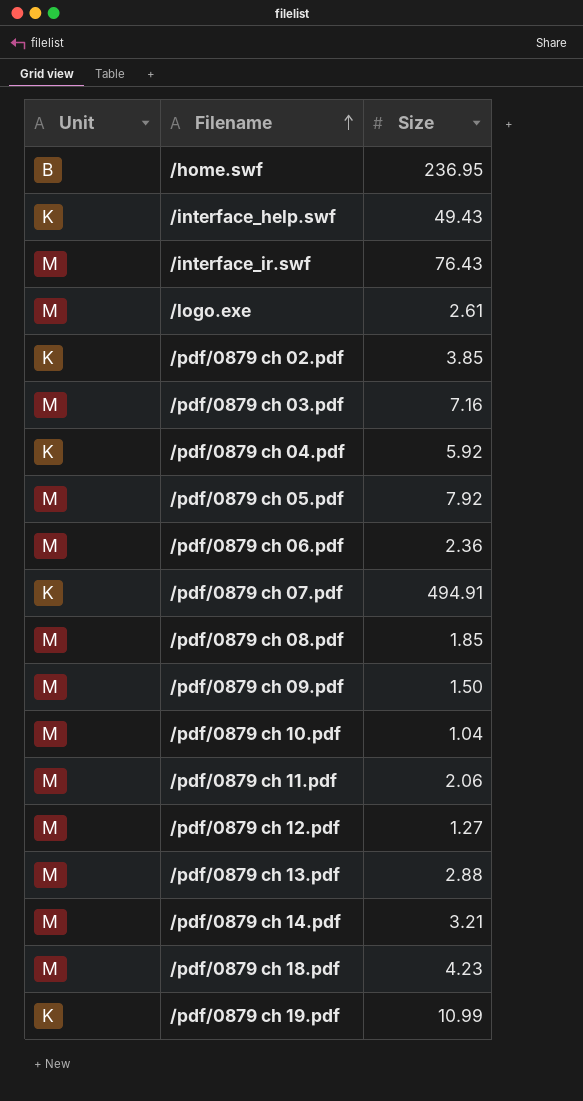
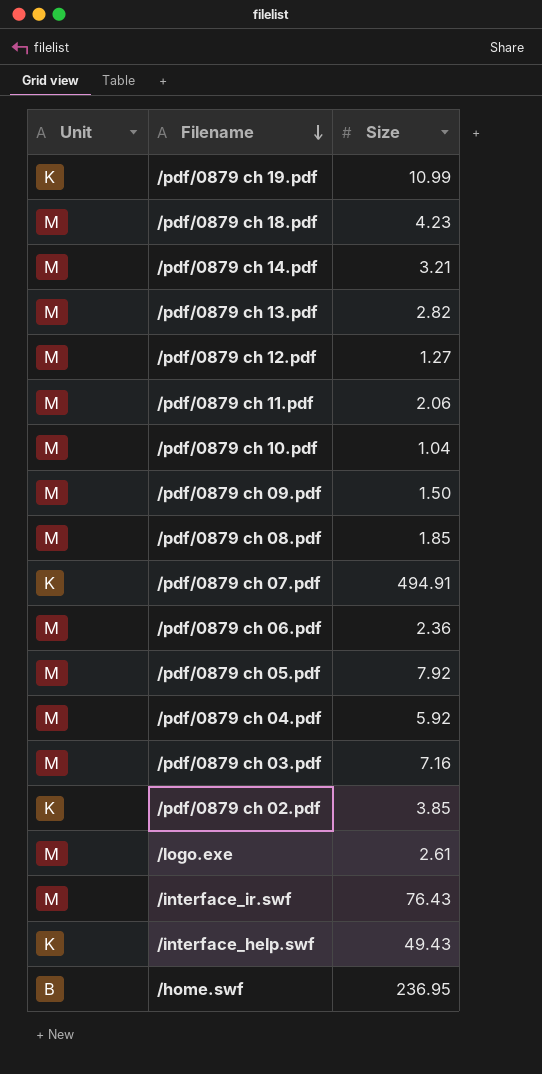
row order: Filename ascending -> Filename descending
/pdf/0879 ch 13.pdf | Size: 2.88 -> 2.82
/pdf/0879 ch 04.pdf | Unit: K -> M

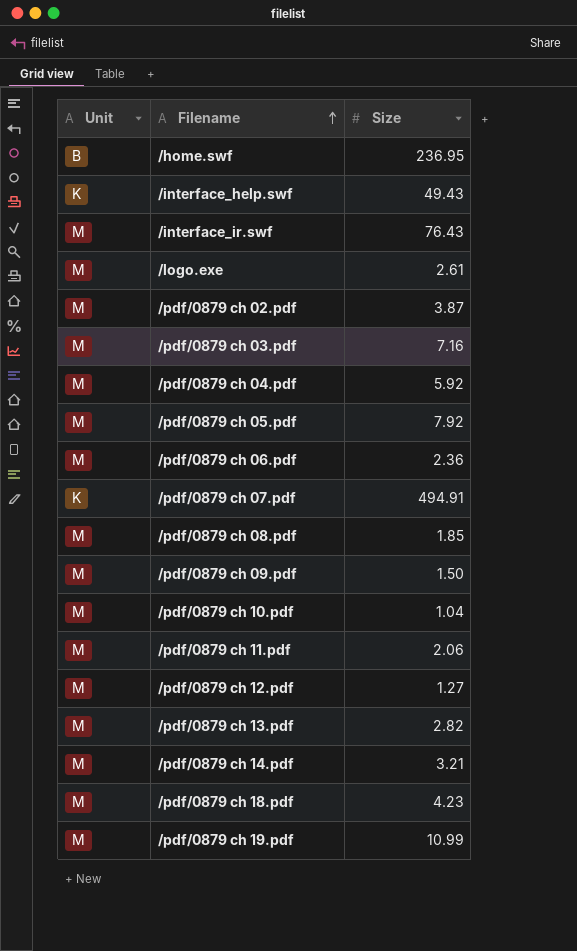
row order: Filename descending -> Filename ascending
/pdf/0879 ch 02.pdf | Unit: K -> M
/pdf/0879 ch 02.pdf | Size: 3.85 -> 3.87
/pdf/0879 ch 19.pdf | Unit: K -> M

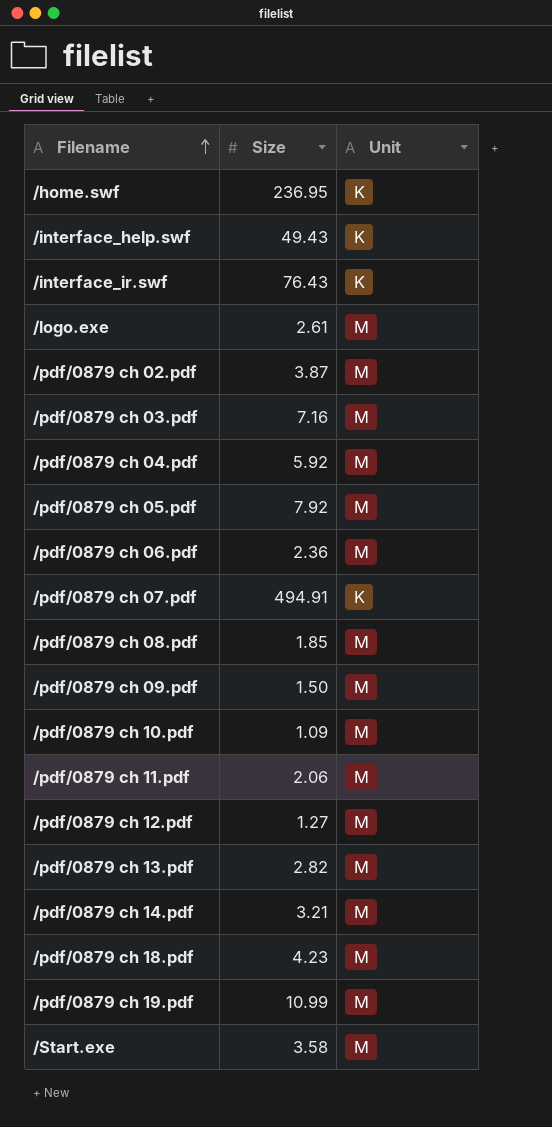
column Unit | position: 1 -> 3
/home.swf | Unit: B -> K
/interface_ir.swf | Unit: M -> K
/pdf/0879 ch 10.pdf | Size: 1.04 -> 1.09
row /Start.exe: none -> 3.58 | M

